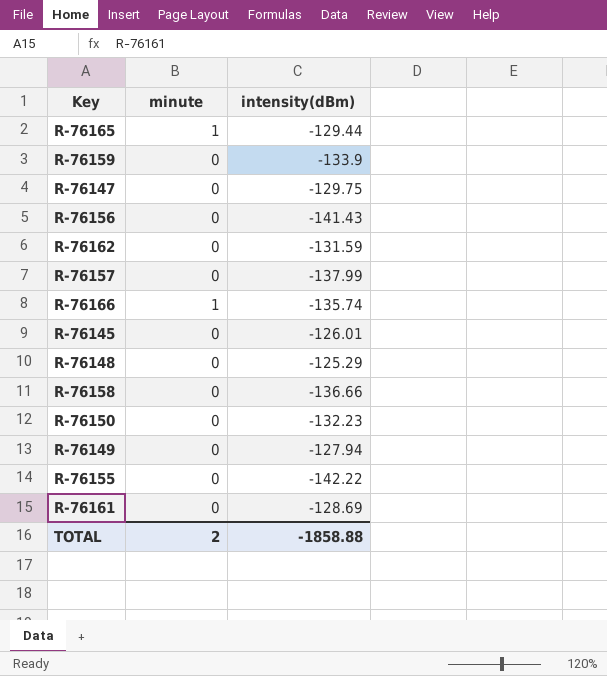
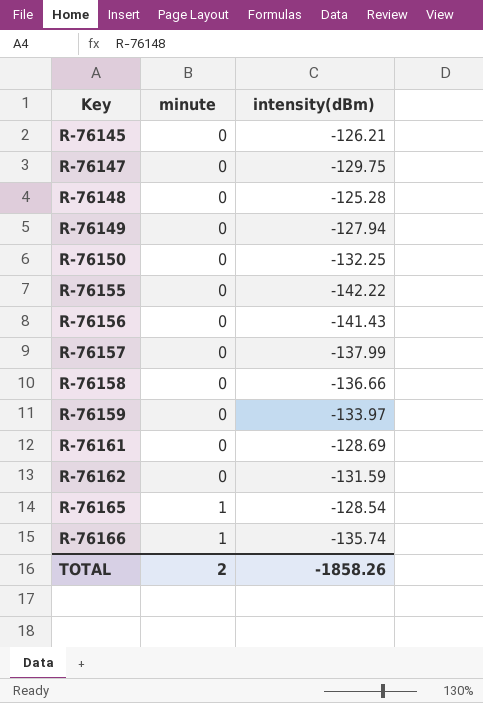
row order: none -> Key ascending
R-76145 | intensity(dBm): -126.01 -> -126.21
R-76148 | intensity(dBm): -125.29 -> -125.28
R-76150 | intensity(dBm): -132.23 -> -132.25
R-76159 | intensity(dBm): -133.9 -> -133.97
R-76165 | intensity(dBm): -129.44 -> -128.54
TOTAL | intensity(dBm): -1858.88 -> -1858.26

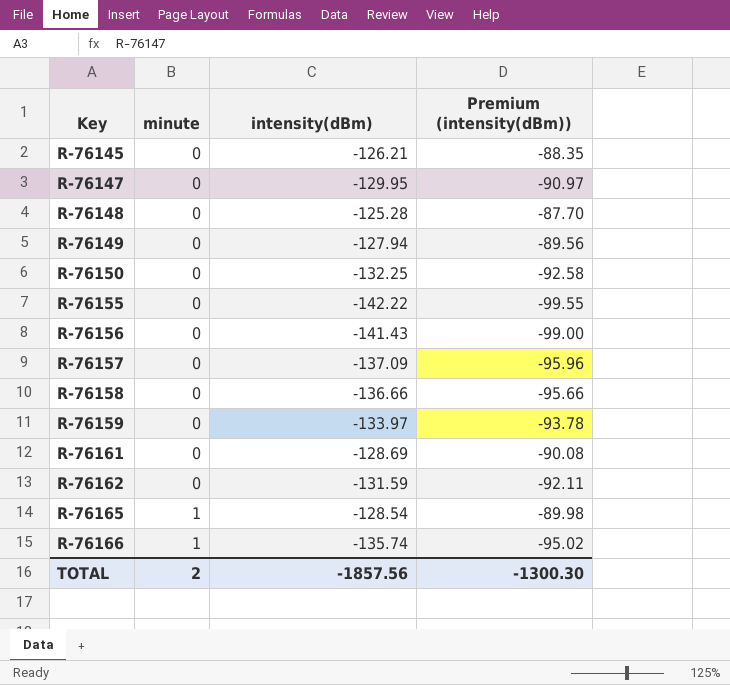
column Premium (intensity(dBm)) | formula: none -> [intensity(dBm)] * 0.7
R-76147 | intensity(dBm): -129.75 -> -129.95
R-76157 | intensity(dBm): -137.99 -> -137.09
TOTAL | intensity(dBm): -1858.26 -> -1857.56

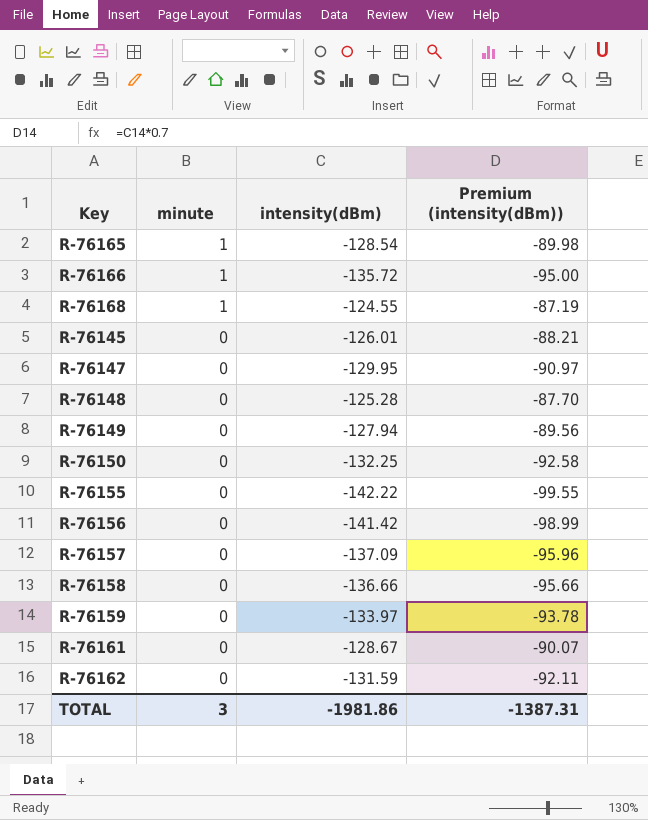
row order: Key ascending -> minute descending
R-76166 | intensity(dBm): -135.74 -> -135.72
R-76166 | Premium (intensity(dBm)): -95.02 -> -95.00
row R-76168: none -> 1 | -124.55 | -87.19
R-76145 | intensity(dBm): -126.21 -> -126.01
R-76145 | Premium (intensity(dBm)): -88.35 -> -88.21
R-76156 | intensity(dBm): -141.43 -> -141.42
R-76156 | Premium (intensity(dBm)): -99.00 -> -98.99
R-76161 | intensity(dBm): -128.69 -> -128.67
R-76161 | Premium (intensity(dBm)): -90.08 -> -90.07
TOTAL | minute: 2 -> 3
TOTAL | intensity(dBm): -1857.56 -> -1981.86
TOTAL | Premium (intensity(dBm)): -1300.30 -> -1387.31

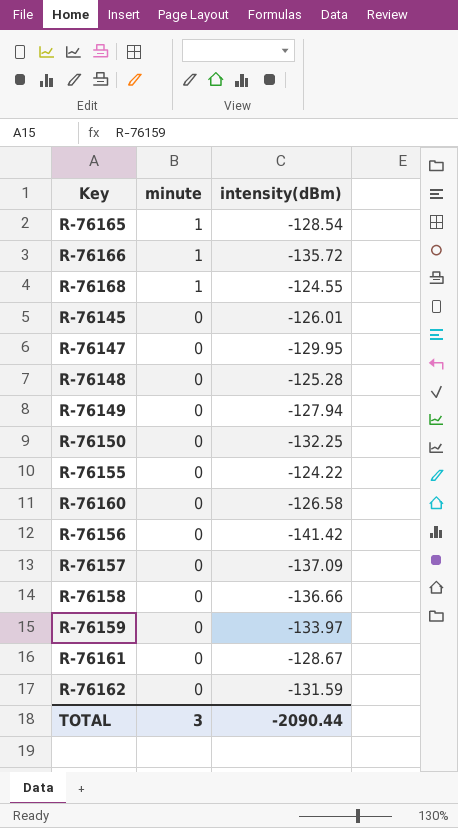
column Premium (intensity(dBm)) | formula: [intensity(dBm)] * 0.7 -> none
R-76155 | intensity(dBm): -142.22 -> -124.22
row R-76160: none -> 0 | -126.58
TOTAL | intensity(dBm): -1981.86 -> -2090.44

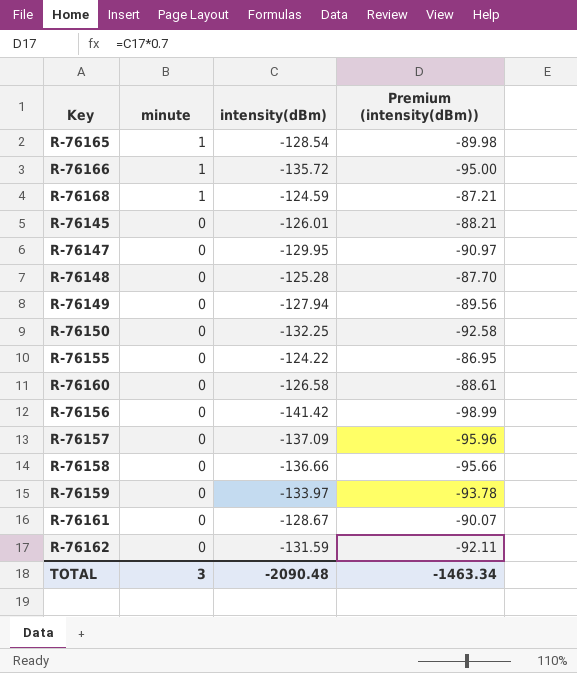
column Premium (intensity(dBm)) | formula: none -> [intensity(dBm)] * 0.7
R-76168 | intensity(dBm): -124.55 -> -124.59
TOTAL | intensity(dBm): -2090.44 -> -2090.48

